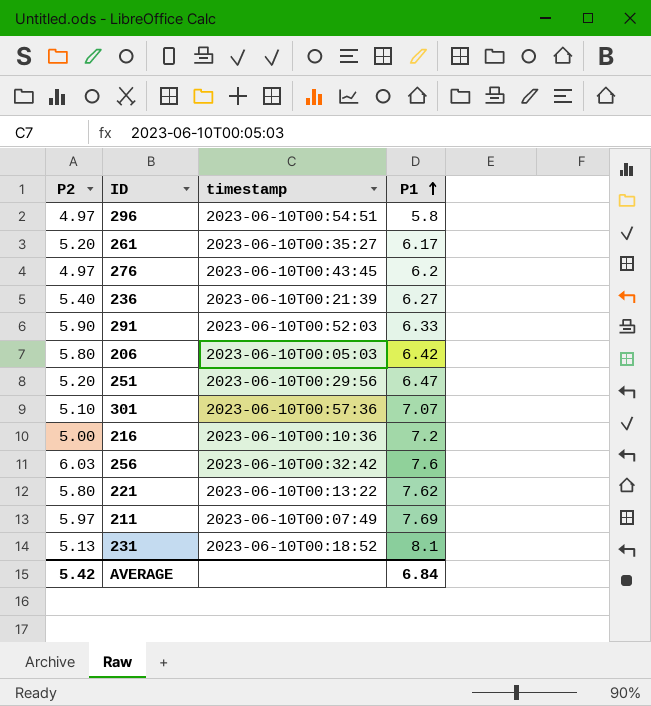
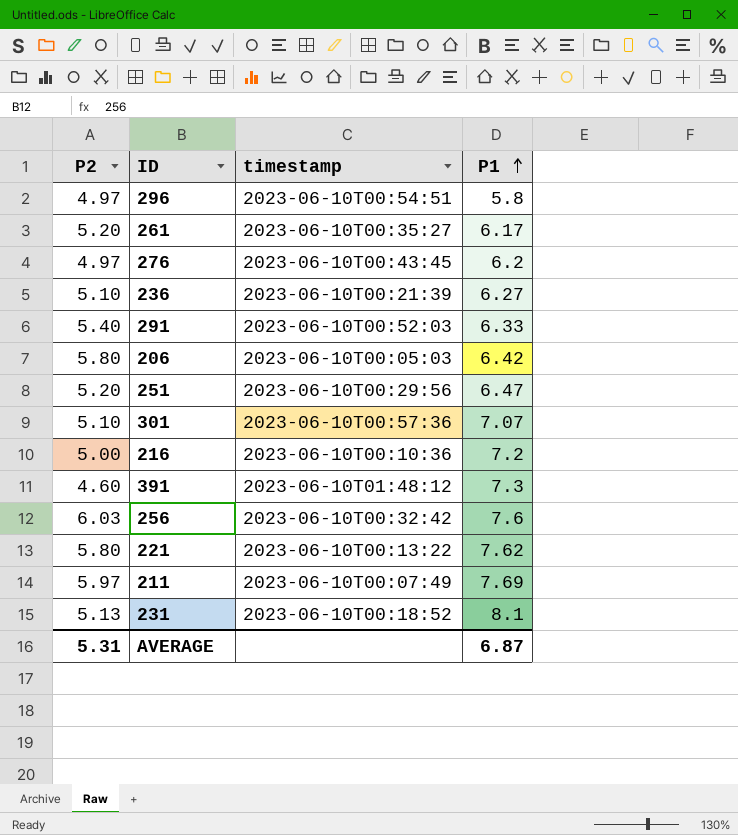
236 | P2: 5.40 -> 5.10
291 | P2: 5.90 -> 5.40
row 391: none -> 4.60 | 2023-06-10T01:48:12 | 7.3
AVERAGE | P2: 5.42 -> 5.31
AVERAGE | P1: 6.84 -> 6.87

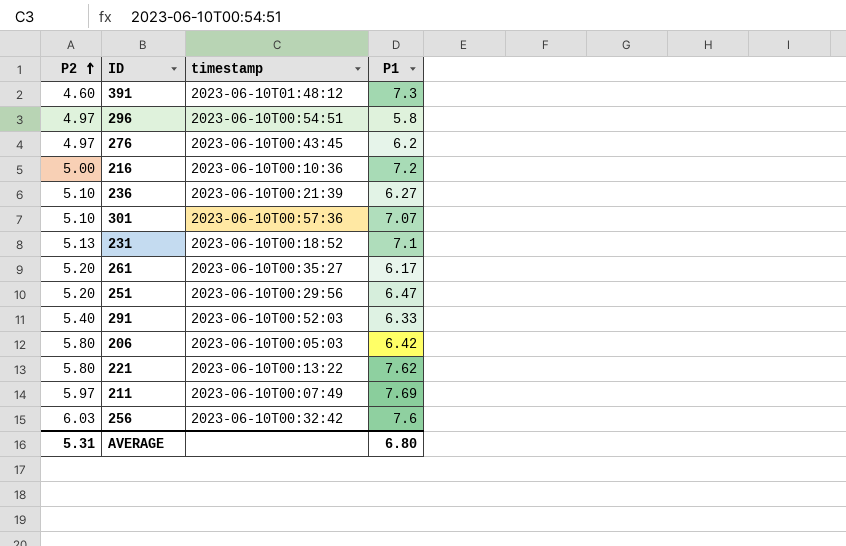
row order: P1 ascending -> P2 ascending
231 | P1: 8.1 -> 7.1
AVERAGE | P1: 6.87 -> 6.80

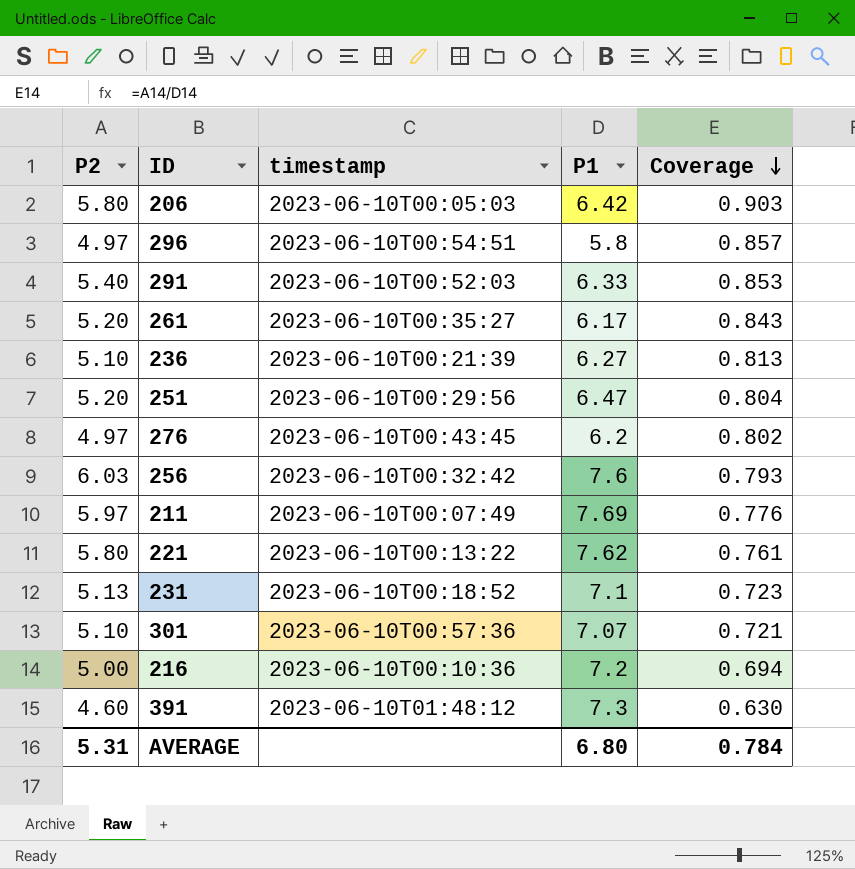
row order: P2 ascending -> Coverage descending
column Coverage | formula: none -> [P2] / [P1]

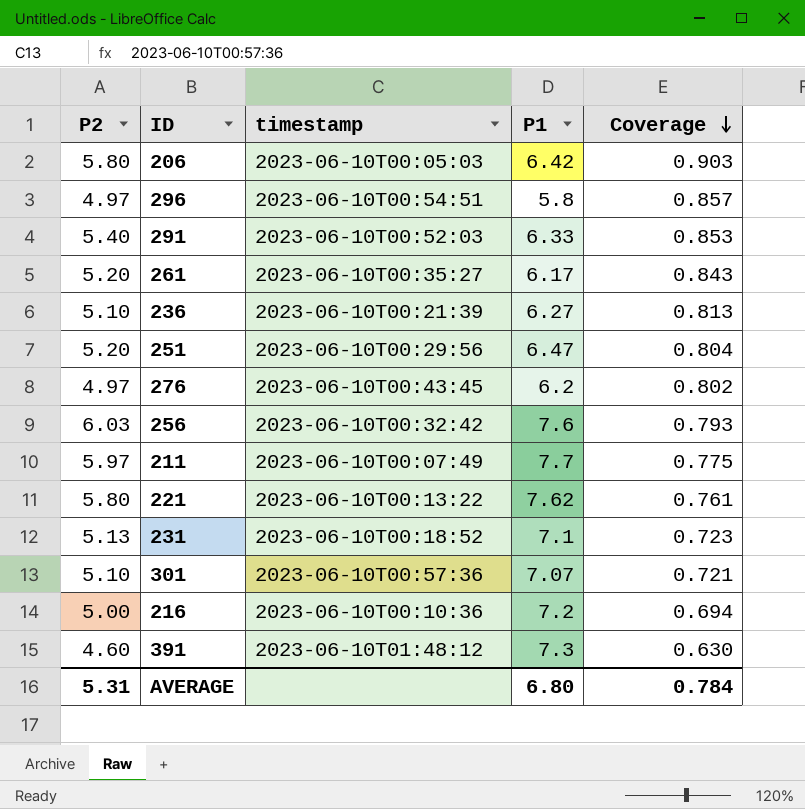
211 | P1: 7.69 -> 7.7
211 | Coverage: 0.776 -> 0.775

